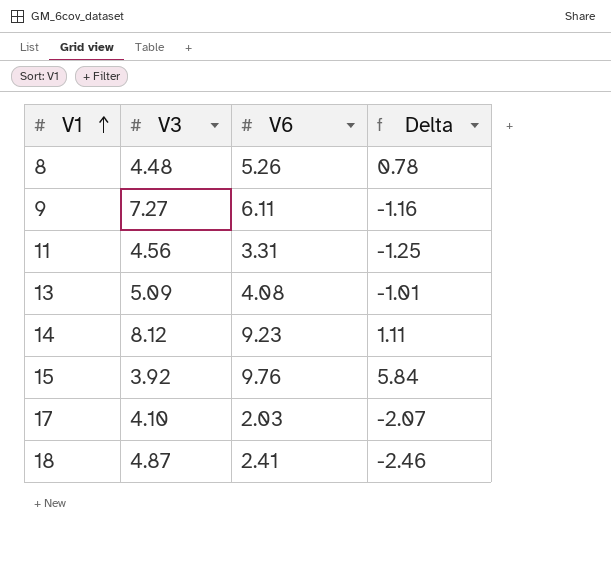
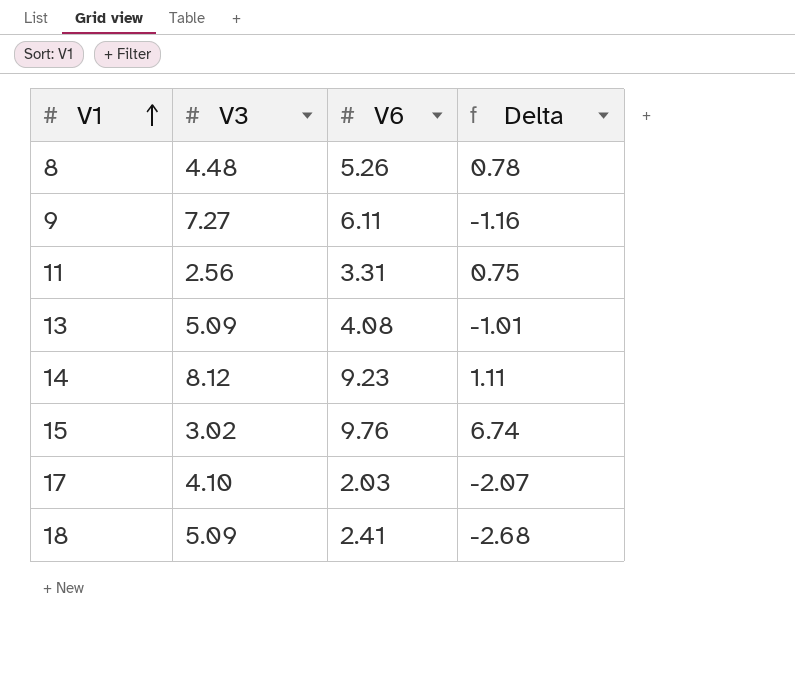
11 | V3: 4.56 -> 2.56
11 | Delta: -1.25 -> 0.75
15 | V3: 3.92 -> 3.02
15 | Delta: 5.84 -> 6.74
18 | V3: 4.87 -> 5.09
18 | Delta: -2.46 -> -2.68

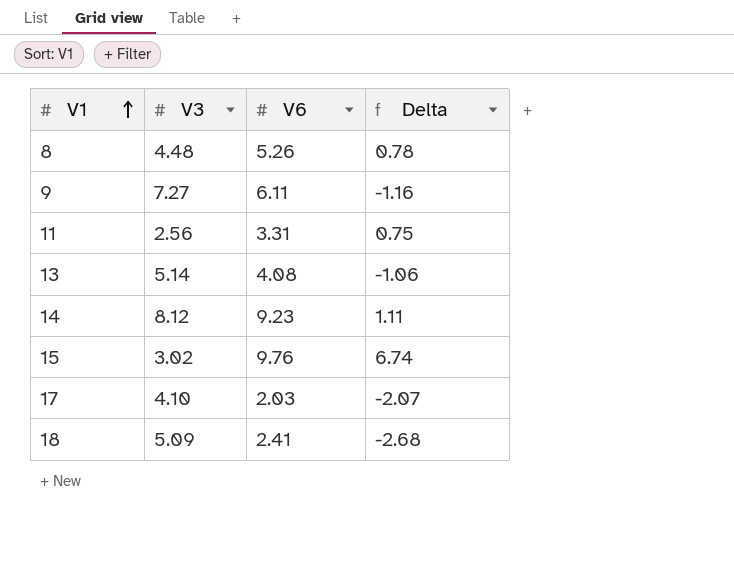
13 | V3: 5.09 -> 5.14
13 | Delta: -1.01 -> -1.06

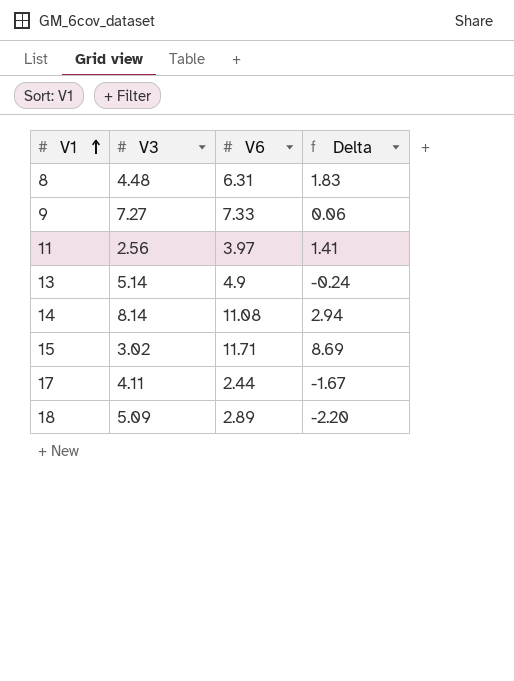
8 | V6: 5.26 -> 6.31
8 | Delta: 0.78 -> 1.83
9 | V6: 6.11 -> 7.33
9 | Delta: -1.16 -> 0.06
11 | V6: 3.31 -> 3.97
11 | Delta: 0.75 -> 1.41
13 | V6: 4.08 -> 4.9
13 | Delta: -1.06 -> -0.24
14 | V3: 8.12 -> 8.14
14 | V6: 9.23 -> 11.08
14 | Delta: 1.11 -> 2.94
15 | V6: 9.76 -> 11.71
15 | Delta: 6.74 -> 8.69
17 | V3: 4.10 -> 4.11
17 | V6: 2.03 -> 2.44
17 | Delta: -2.07 -> -1.67
18 | V6: 2.41 -> 2.89
18 | Delta: -2.68 -> -2.20

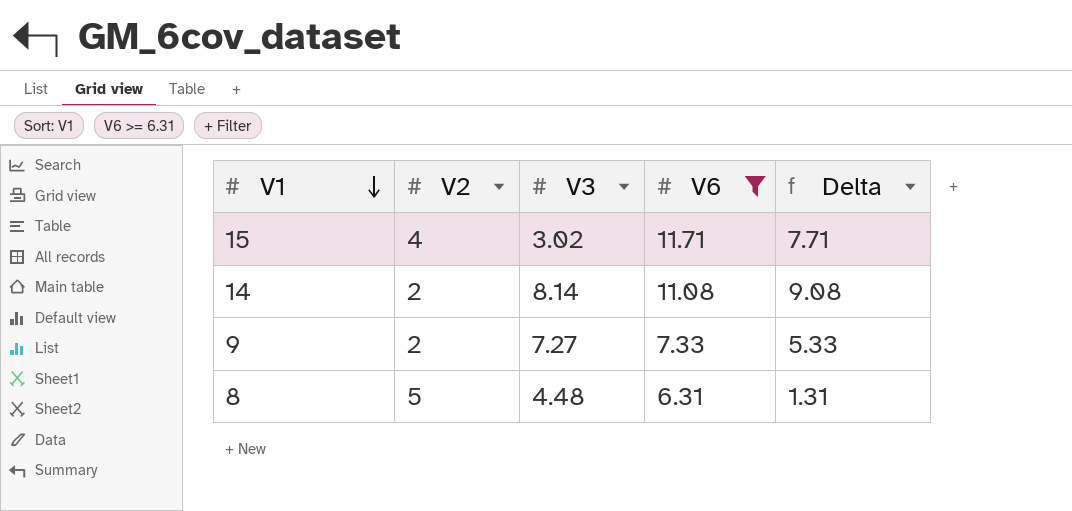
filter: none -> V6 >= 6.31
row order: V1 ascending -> V1 descending
column V2 | position: none -> 2
column Delta | formula: [V6] - [V3] -> [V6] - [V2]

